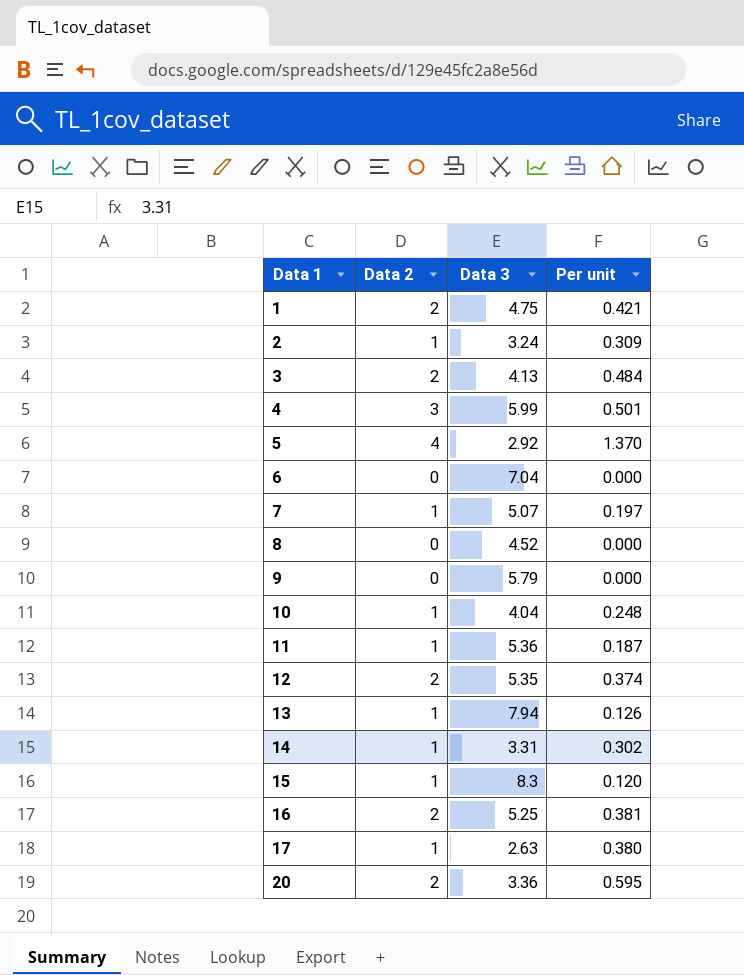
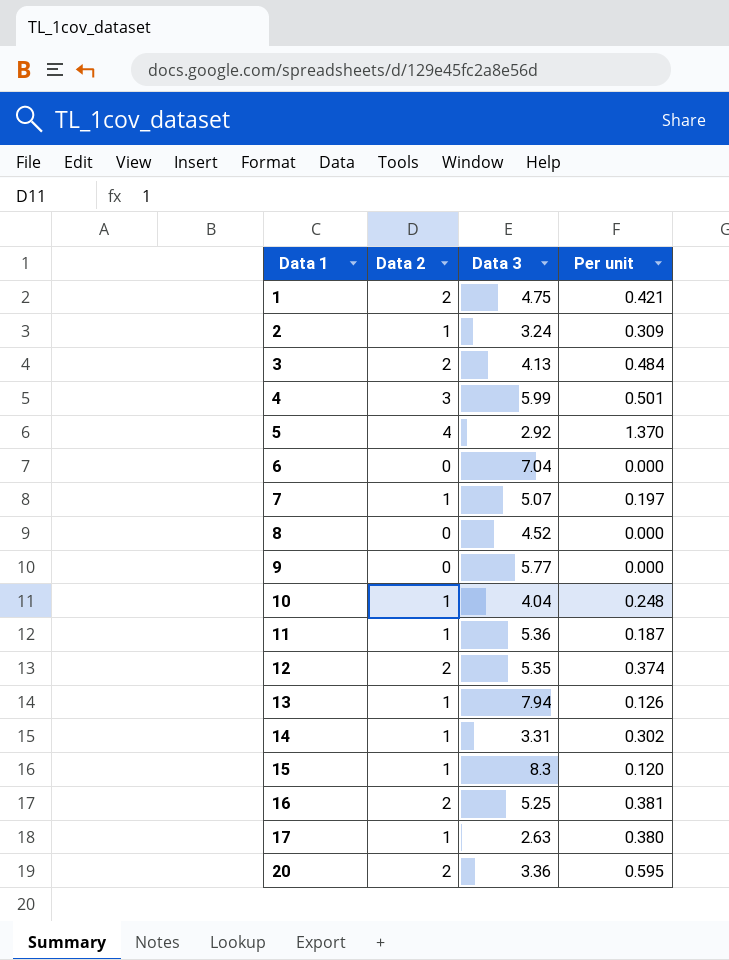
9 | Data 3: 5.79 -> 5.77

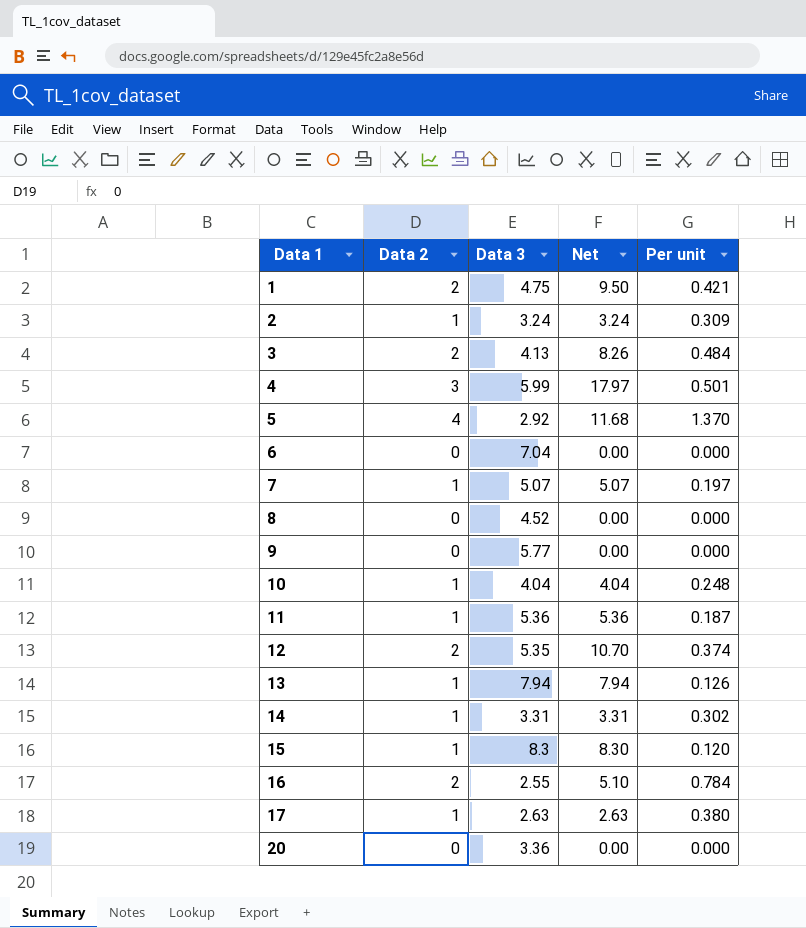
column Net | formula: none -> [Data 2] * [Data 3]
16 | Data 3: 5.25 -> 2.55
16 | Per unit: 0.381 -> 0.784
20 | Data 2: 2 -> 0
20 | Per unit: 0.595 -> 0.000

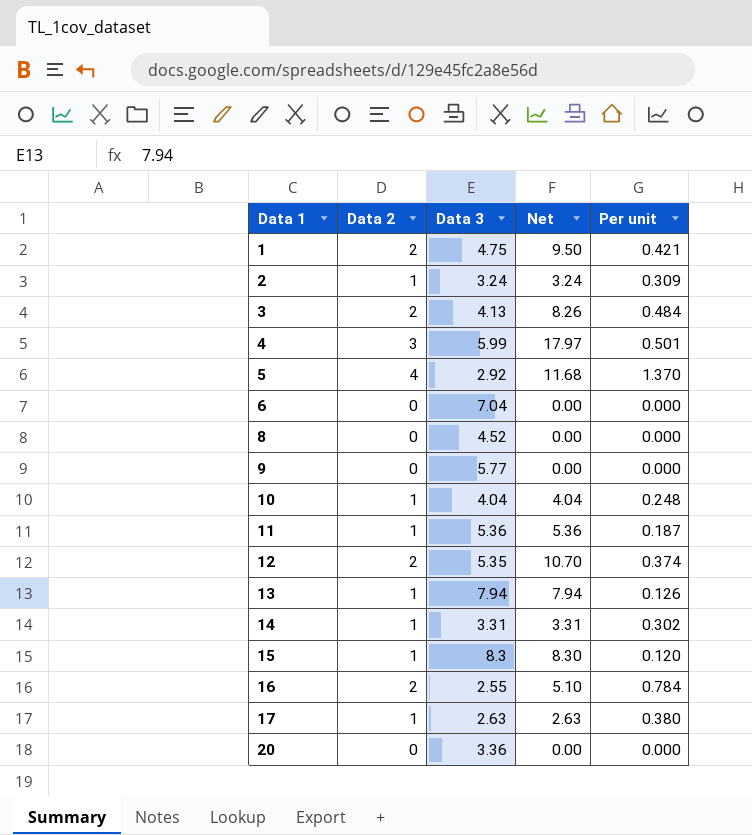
row 7: 1 | 5.07 | 5.07 | 0.197 -> none

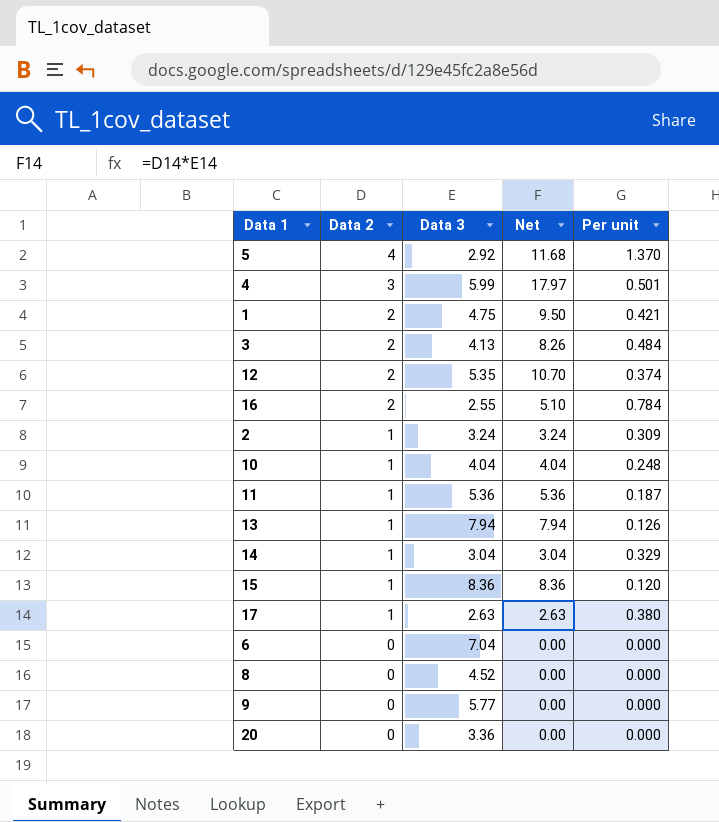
row order: Data 1 ascending -> Data 2 descending
14 | Data 3: 3.31 -> 3.04
14 | Net: 3.31 -> 3.04
14 | Per unit: 0.302 -> 0.329
15 | Data 3: 8.3 -> 8.36
15 | Net: 8.30 -> 8.36

